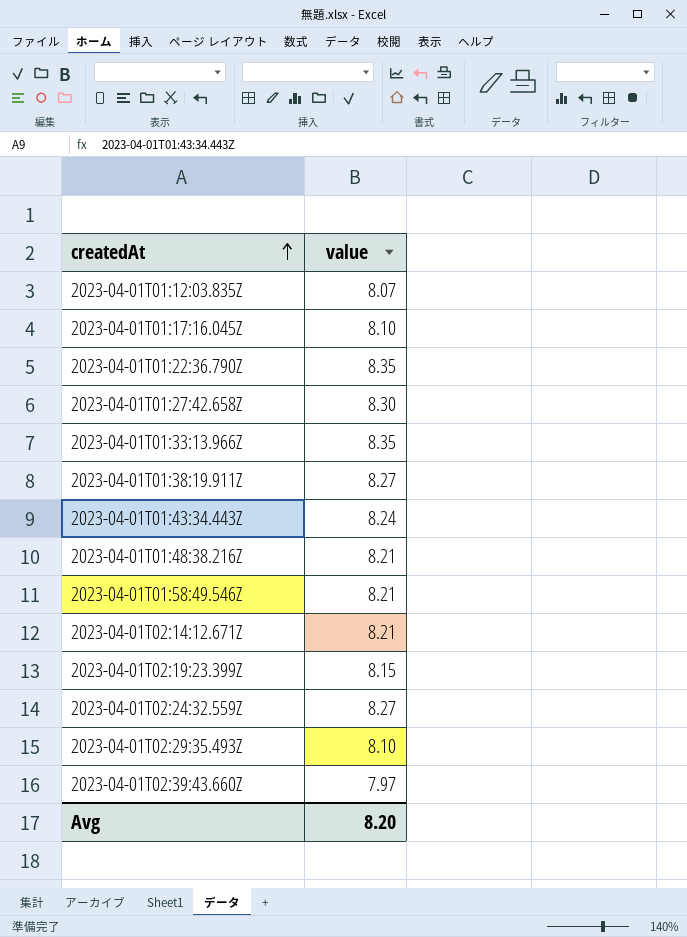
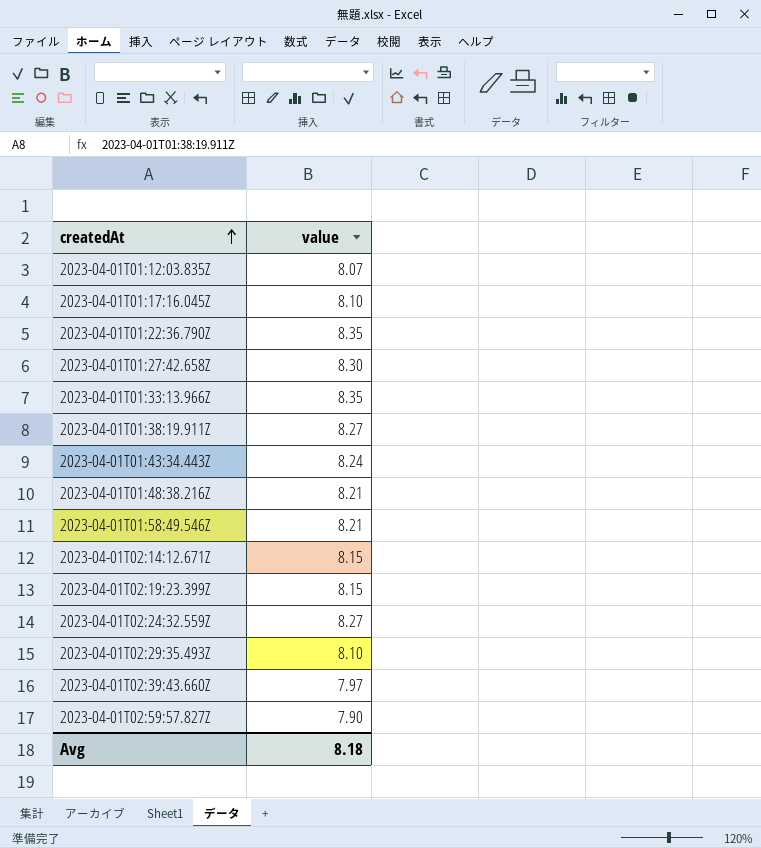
2023-04-01T02:14:12.671Z | value: 8.21 -> 8.15
row 2023-04-01T02:59:57.827Z: none -> 7.90
Avg | value: 8.20 -> 8.18

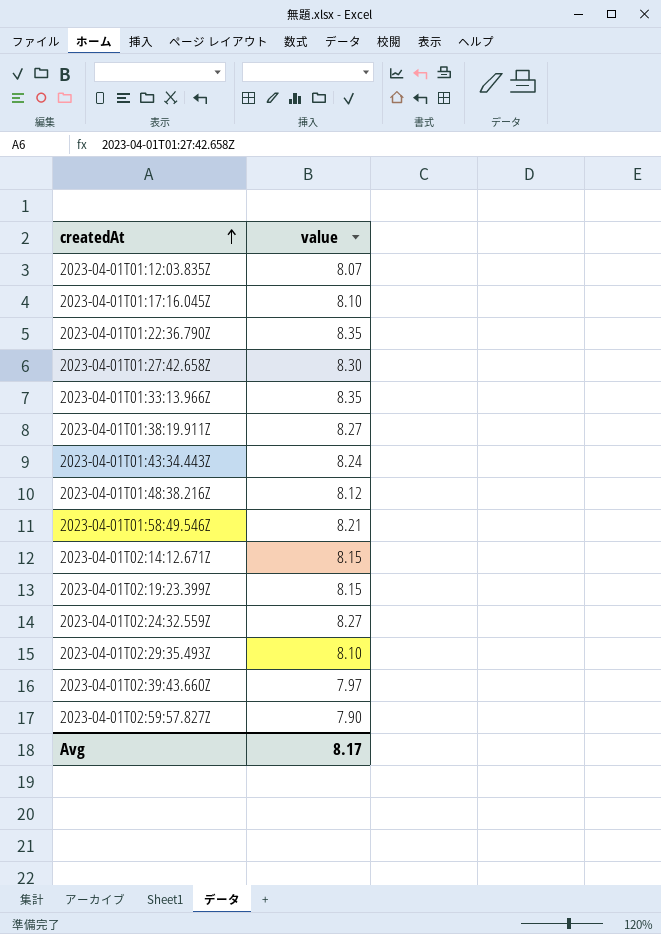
2023-04-01T01:48:38.216Z | value: 8.21 -> 8.12
Avg | value: 8.18 -> 8.17

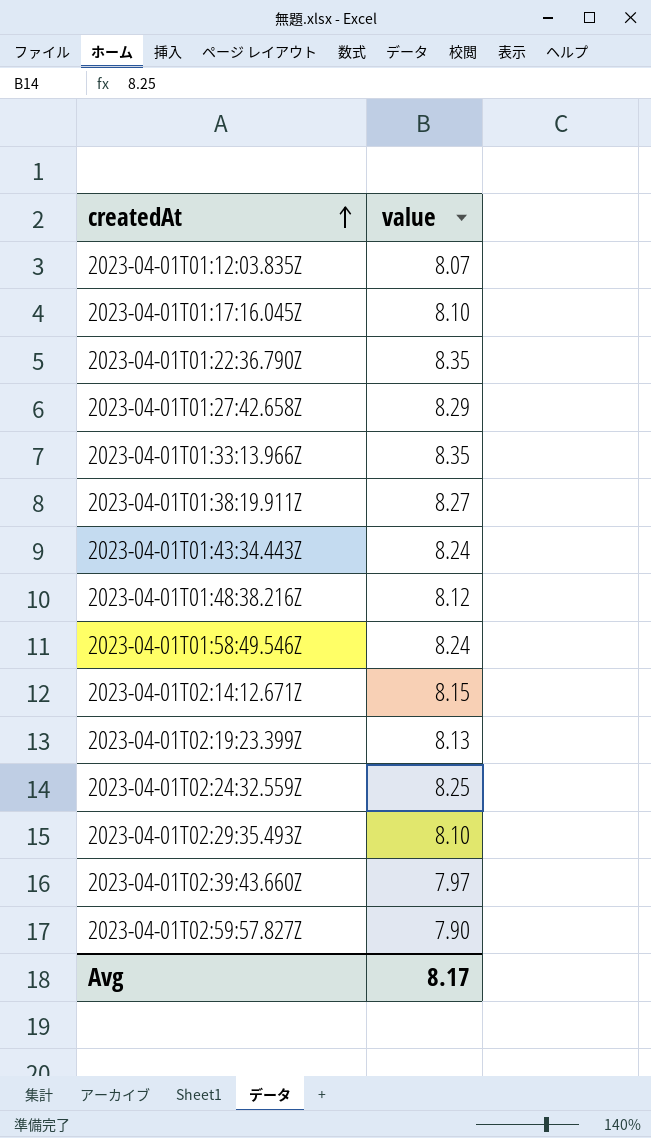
2023-04-01T01:27:42.658Z | value: 8.30 -> 8.29
2023-04-01T01:58:49.546Z | value: 8.21 -> 8.24
2023-04-01T02:19:23.399Z | value: 8.15 -> 8.13
2023-04-01T02:24:32.559Z | value: 8.27 -> 8.25

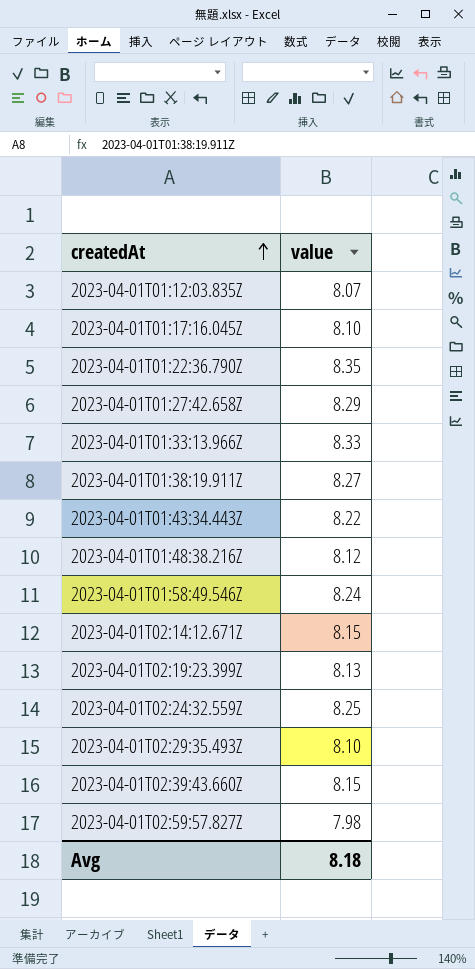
2023-04-01T01:33:13.966Z | value: 8.35 -> 8.33
2023-04-01T01:43:34.443Z | value: 8.24 -> 8.22
2023-04-01T02:39:43.660Z | value: 7.97 -> 8.15
2023-04-01T02:59:57.827Z | value: 7.90 -> 7.98
Avg | value: 8.17 -> 8.18

